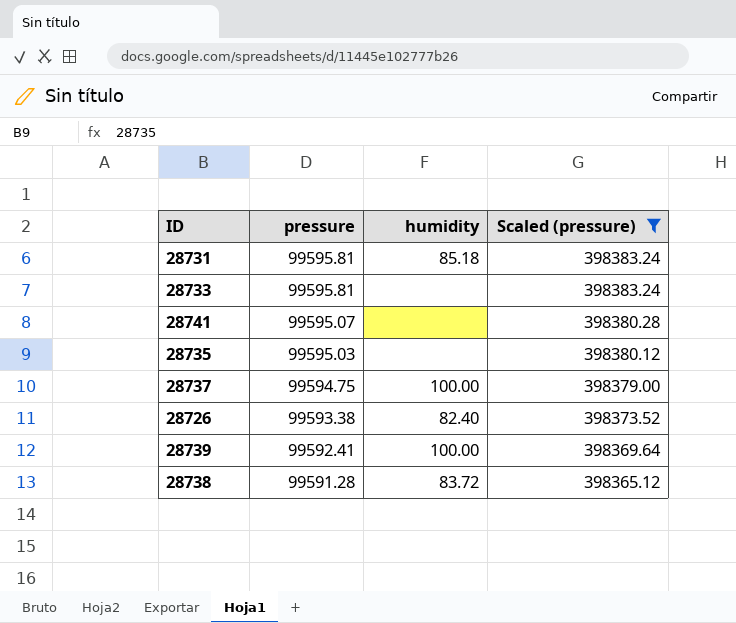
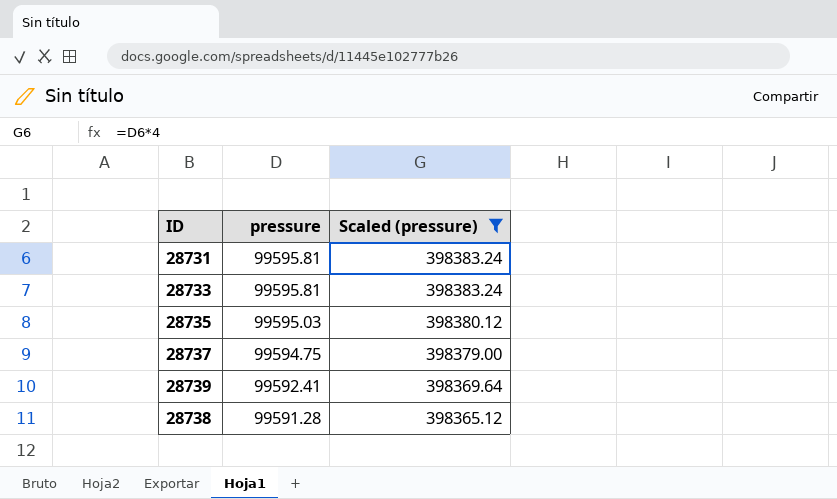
column humidity | position: 3 -> none
row 28741: 99595.07 | none | 398380.28 -> none
row 28726: 99593.38 | 82.40 | 398373.52 -> none

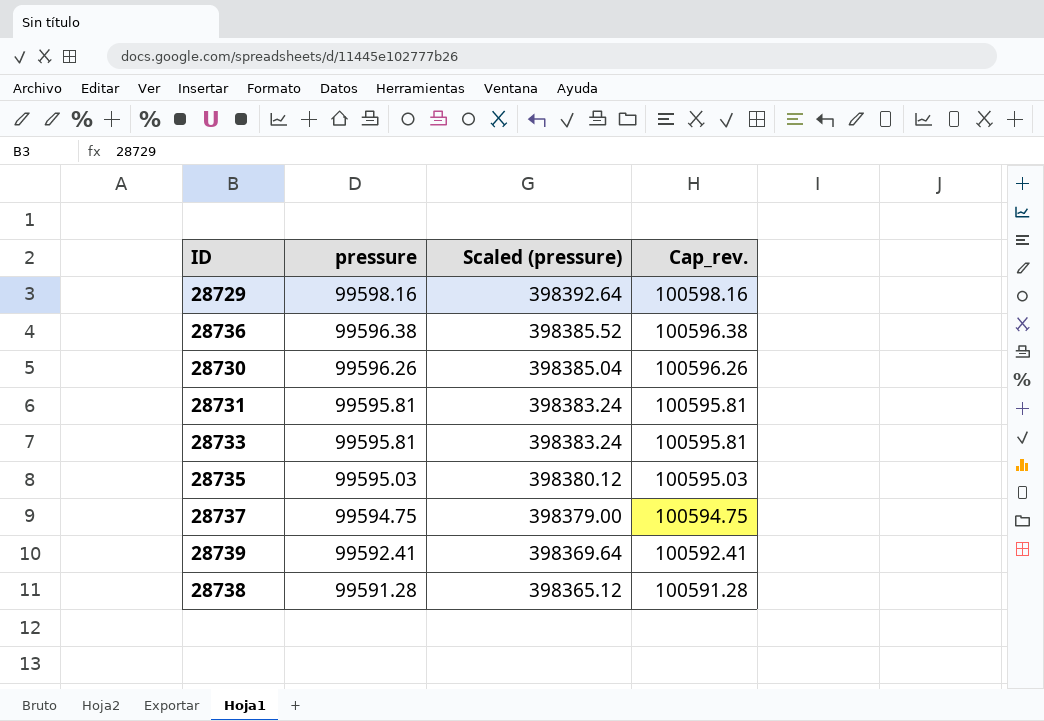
filter: Scaled (pressure) <= 398383.24 -> none
column Cap_rev. | formula: none -> [pressure] + 1000

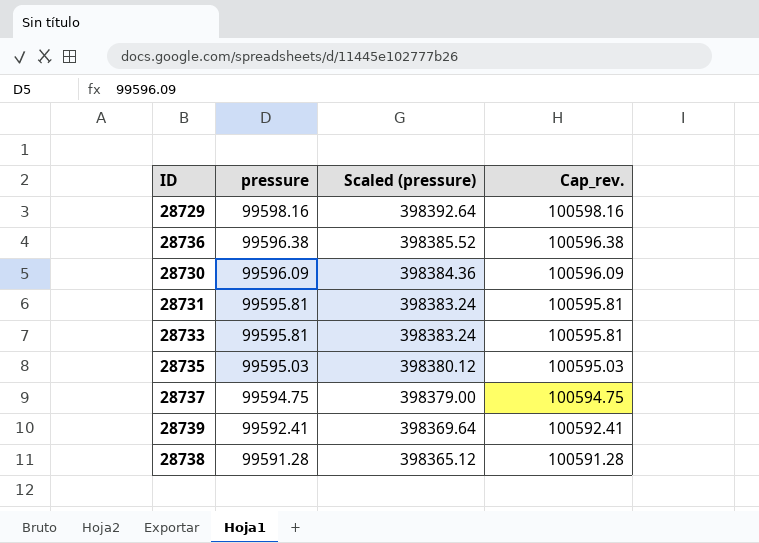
28730 | pressure: 99596.26 -> 99596.09
28730 | Scaled (pressure): 398385.04 -> 398384.36
28730 | Cap_rev.: 100596.26 -> 100596.09

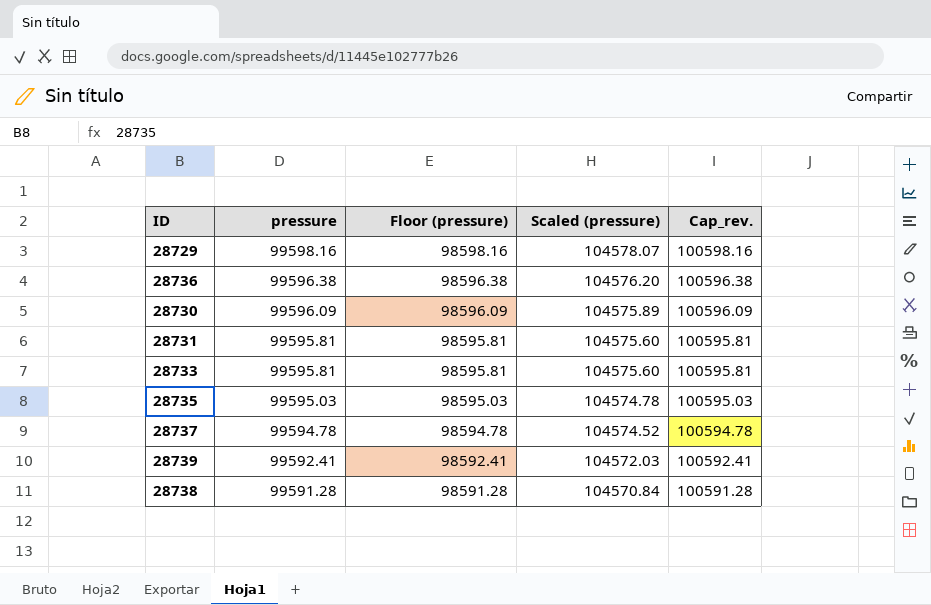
column Floor (pressure) | formula: none -> [pressure] - 1000
column Scaled (pressure) | formula: [pressure] * 4 -> [pressure] * 1.05
28737 | pressure: 99594.75 -> 99594.78
28737 | Cap_rev.: 100594.75 -> 100594.78

